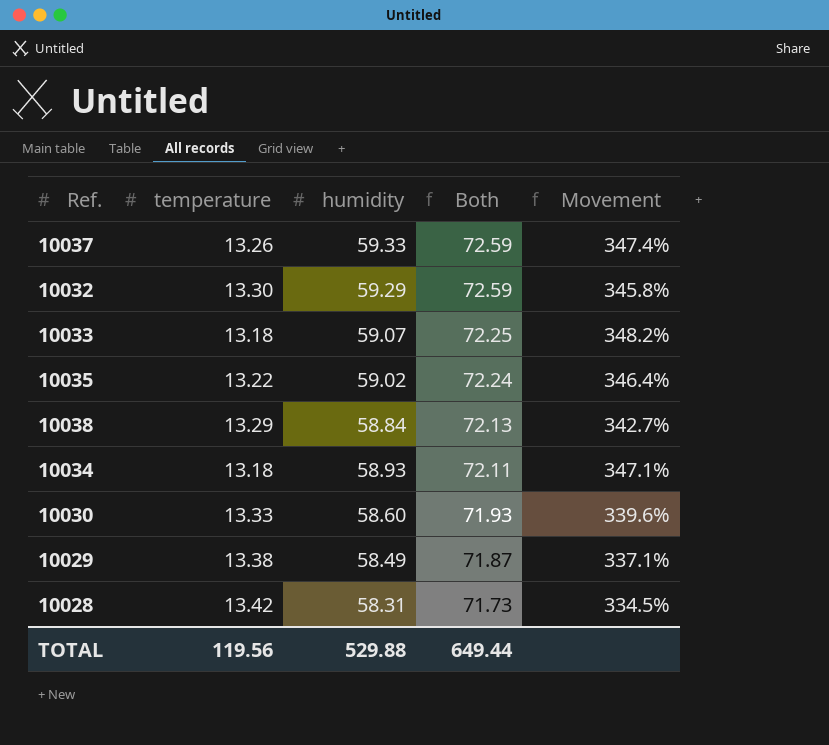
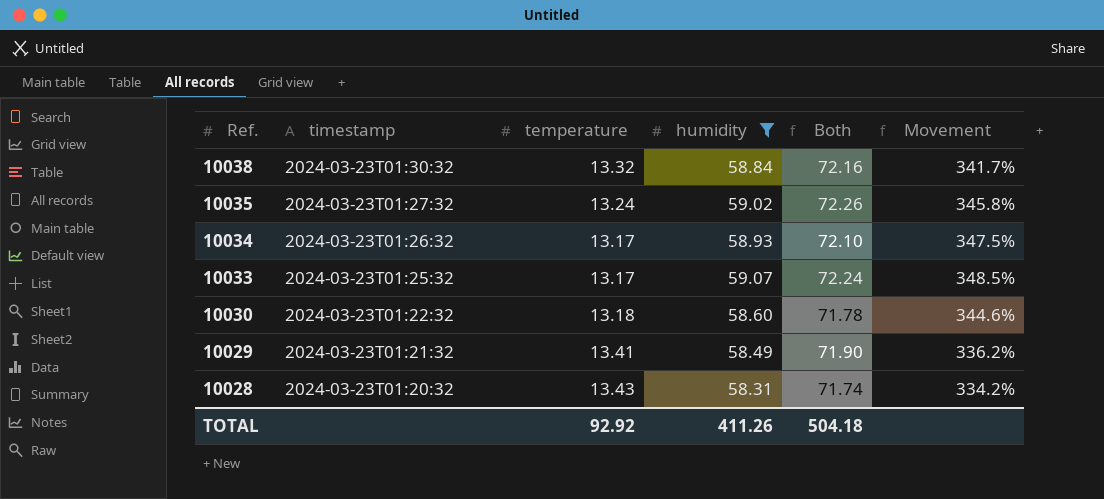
filter: none -> humidity <= 59.07
row order: Both descending -> Ref. descending
column timestamp | position: none -> 2
10038 | temperature: 13.29 -> 13.32
10038 | Both: 72.13 -> 72.16
10038 | Movement: 342.7% -> 341.7%
10035 | temperature: 13.22 -> 13.24
10035 | Both: 72.24 -> 72.26
10035 | Movement: 346.4% -> 345.8%
10034 | temperature: 13.18 -> 13.17
10034 | Both: 72.11 -> 72.10
10034 | Movement: 347.1% -> 347.5%
10033 | temperature: 13.18 -> 13.17
10033 | Both: 72.25 -> 72.24
10033 | Movement: 348.2% -> 348.5%
10030 | temperature: 13.33 -> 13.18
10030 | Both: 71.93 -> 71.78
10030 | Movement: 339.6% -> 344.6%
10029 | temperature: 13.38 -> 13.41
10029 | Both: 71.87 -> 71.90
10029 | Movement: 337.1% -> 336.2%
10028 | temperature: 13.42 -> 13.43
10028 | Both: 71.73 -> 71.74
10028 | Movement: 334.5% -> 334.2%
TOTAL | temperature: 119.56 -> 92.92
TOTAL | humidity: 529.88 -> 411.26
TOTAL | Both: 649.44 -> 504.18

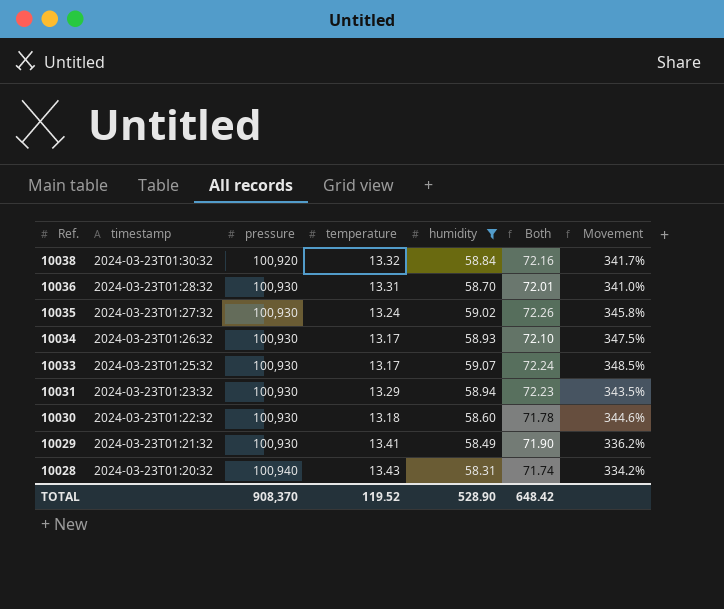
column pressure | position: none -> 3
row 10036: none -> 2024-03-23T01:28:32 | 100,930 | 13.31 | 58.70 | 72.01 | 341.0%
row 10031: none -> 2024-03-23T01:23:32 | 100,930 | 13.29 | 58.94 | 72.23 | 343.5%
TOTAL | temperature: 92.92 -> 119.52
TOTAL | humidity: 411.26 -> 528.90
TOTAL | Both: 504.18 -> 648.42

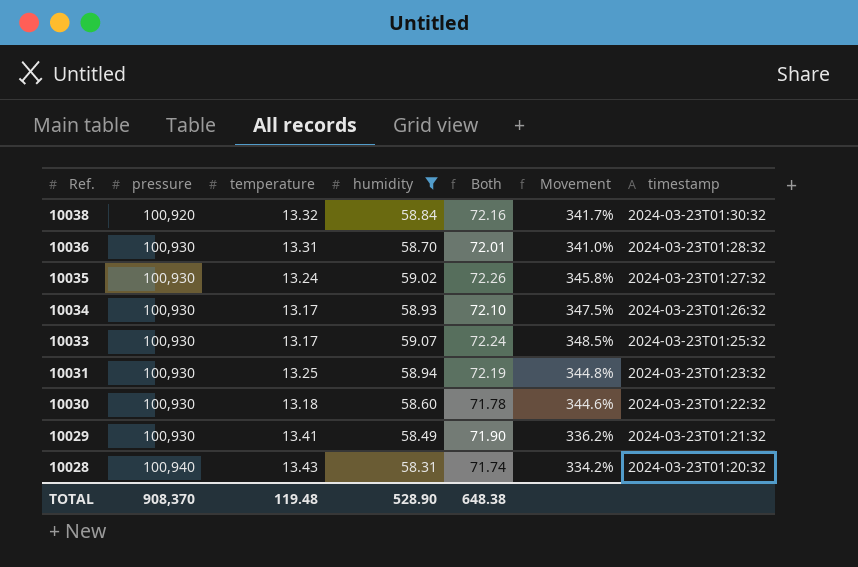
column timestamp | position: 2 -> 7
10031 | temperature: 13.29 -> 13.25
10031 | Both: 72.23 -> 72.19
10031 | Movement: 343.5% -> 344.8%
TOTAL | temperature: 119.52 -> 119.48
TOTAL | Both: 648.42 -> 648.38

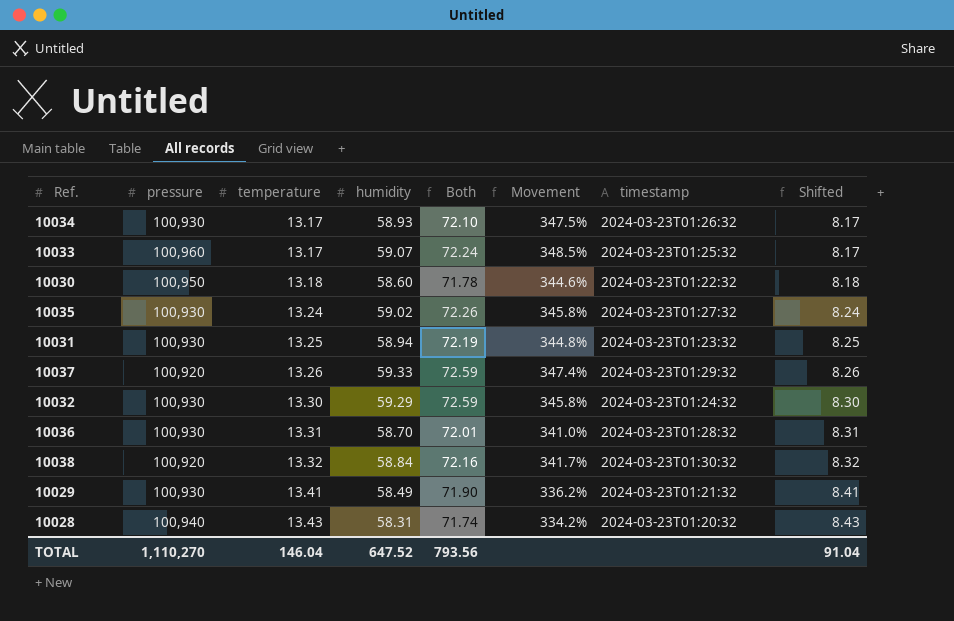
filter: humidity <= 59.07 -> none
row order: Ref. descending -> temperature ascending
column Shifted | formula: none -> [temperature] - 5
10033 | pressure: 100,930 -> 100,960
10030 | pressure: 100,930 -> 100,950
TOTAL | pressure: 908,370 -> 1,110,270
TOTAL | temperature: 119.48 -> 146.04
TOTAL | humidity: 528.90 -> 647.52
TOTAL | Both: 648.38 -> 793.56

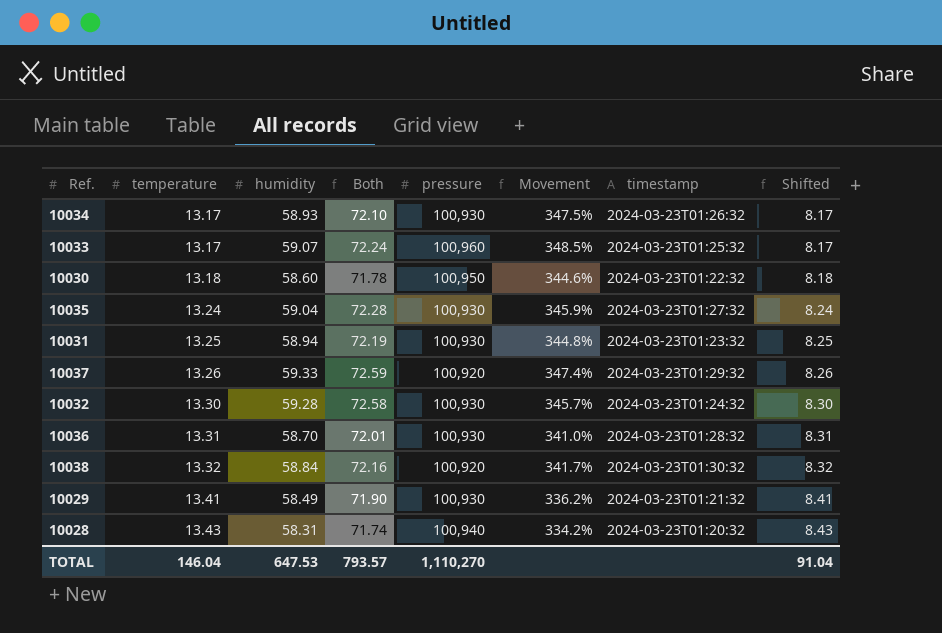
column pressure | position: 2 -> 5
10035 | humidity: 59.02 -> 59.04
10035 | Both: 72.26 -> 72.28
10035 | Movement: 345.8% -> 345.9%
10032 | humidity: 59.29 -> 59.28
10032 | Both: 72.59 -> 72.58
10032 | Movement: 345.8% -> 345.7%
TOTAL | humidity: 647.52 -> 647.53
TOTAL | Both: 793.56 -> 793.57

